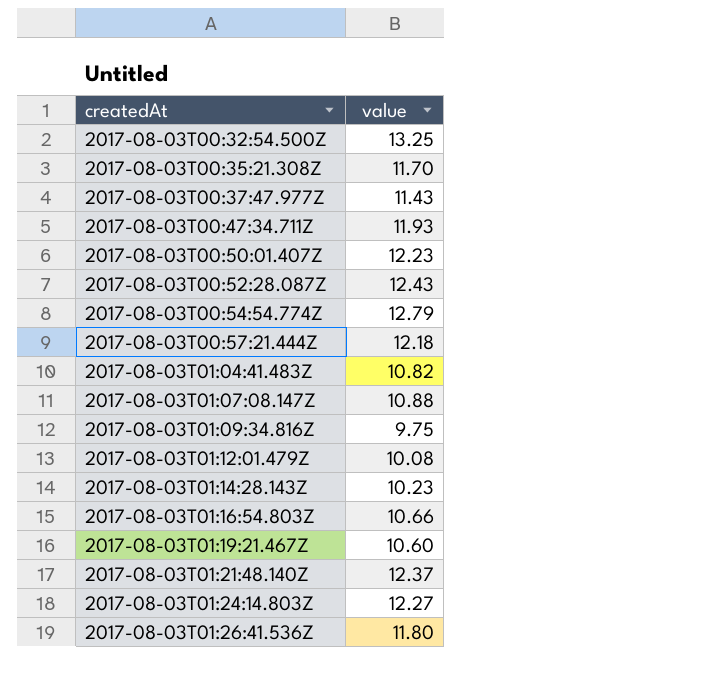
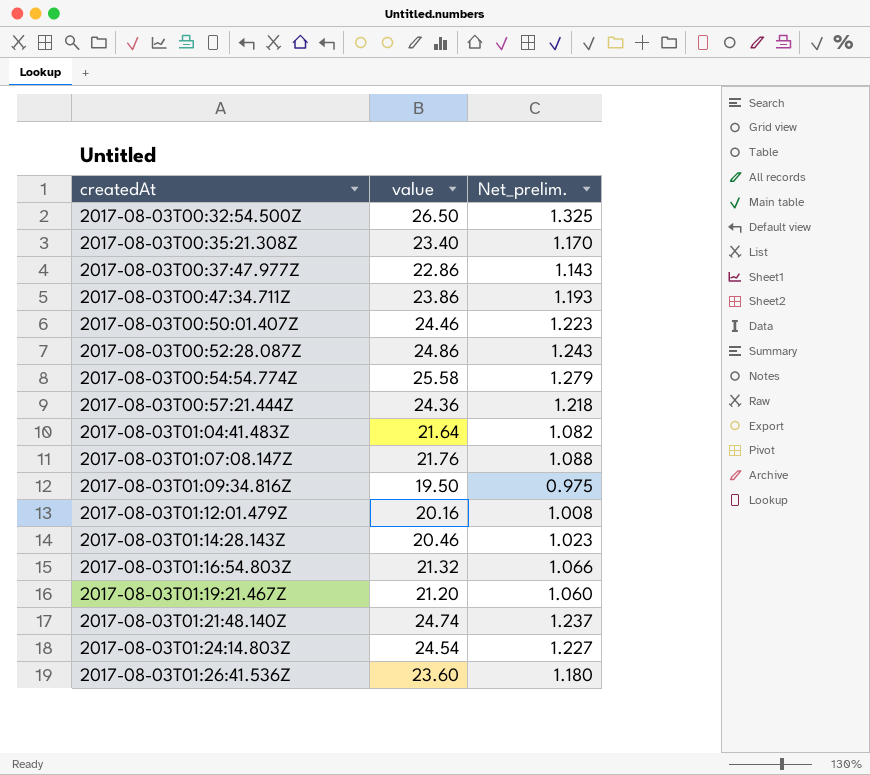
column Net_prelim. | formula: none -> [value] * 0.05
2017-08-03T00:32:54.500Z | value: 13.25 -> 26.50
2017-08-03T00:35:21.308Z | value: 11.70 -> 23.40
2017-08-03T00:37:47.977Z | value: 11.43 -> 22.86
2017-08-03T00:47:34.711Z | value: 11.93 -> 23.86
2017-08-03T00:50:01.407Z | value: 12.23 -> 24.46
2017-08-03T00:52:28.087Z | value: 12.43 -> 24.86
2017-08-03T00:54:54.774Z | value: 12.79 -> 25.58
2017-08-03T00:57:21.444Z | value: 12.18 -> 24.36
2017-08-03T01:04:41.483Z | value: 10.82 -> 21.64
2017-08-03T01:07:08.147Z | value: 10.88 -> 21.76
2017-08-03T01:09:34.816Z | value: 9.75 -> 19.50
2017-08-03T01:12:01.479Z | value: 10.08 -> 20.16
2017-08-03T01:14:28.143Z | value: 10.23 -> 20.46
2017-08-03T01:16:54.803Z | value: 10.66 -> 21.32
2017-08-03T01:19:21.467Z | value: 10.60 -> 21.20
2017-08-03T01:21:48.140Z | value: 12.37 -> 24.74
2017-08-03T01:24:14.803Z | value: 12.27 -> 24.54
2017-08-03T01:26:41.536Z | value: 11.80 -> 23.60

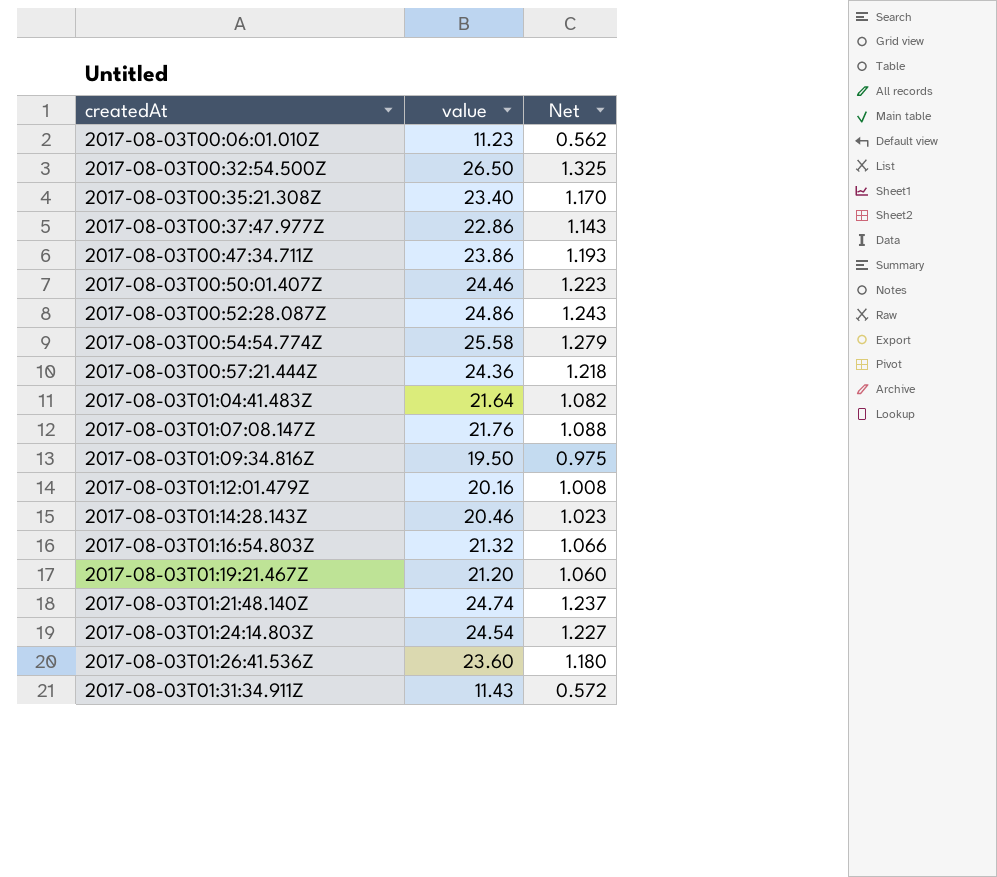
column name: Net_prelim. -> Net
row 2017-08-03T00:06:01.010Z: none -> 11.23 | 0.562
row 2017-08-03T01:31:34.911Z: none -> 11.43 | 0.572

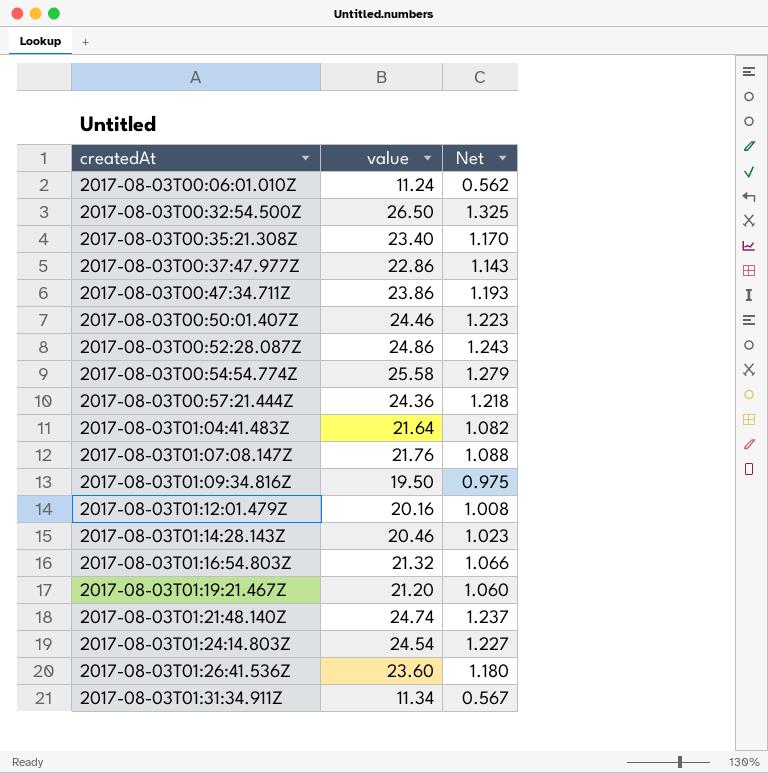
2017-08-03T00:06:01.010Z | value: 11.23 -> 11.24
2017-08-03T01:31:34.911Z | value: 11.43 -> 11.34
2017-08-03T01:31:34.911Z | Net: 0.572 -> 0.567

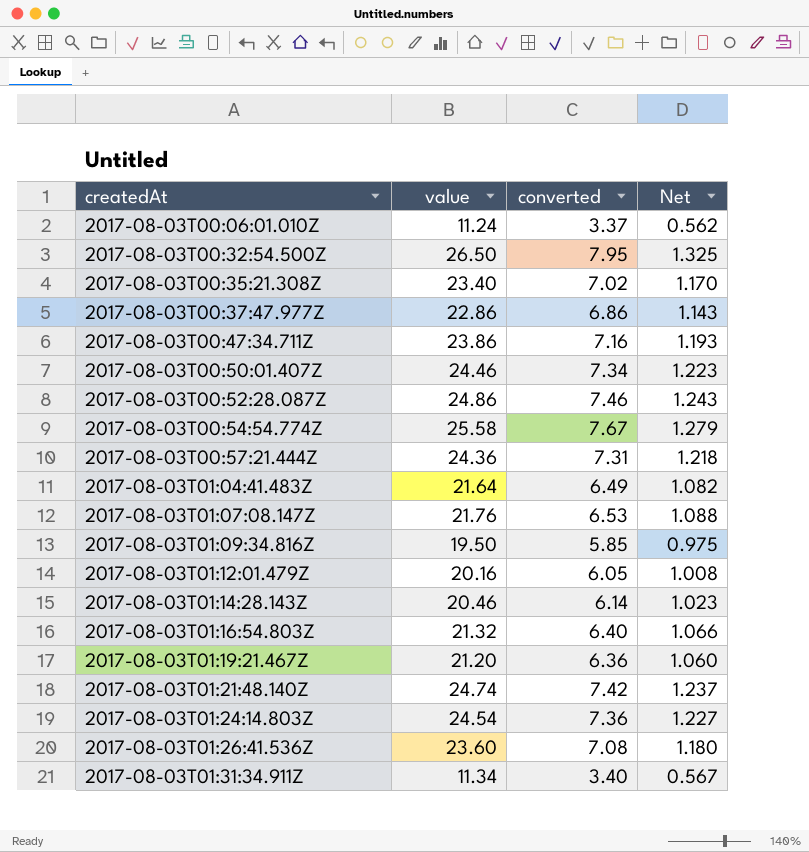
column converted | formula: none -> [value] * 0.3

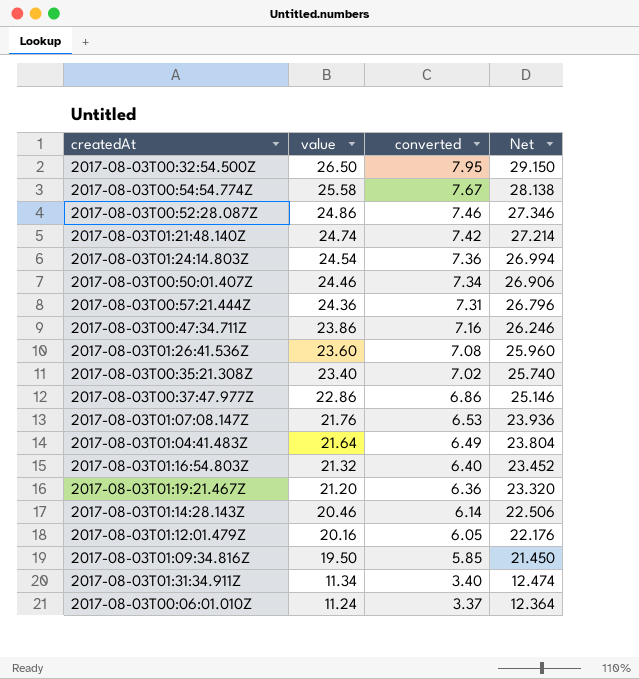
row order: createdAt ascending -> value descending
column Net | formula: [value] * 0.05 -> [value] * 1.1

